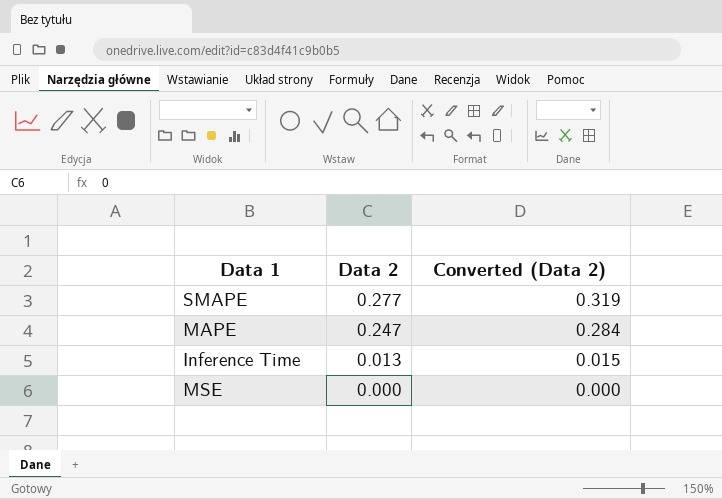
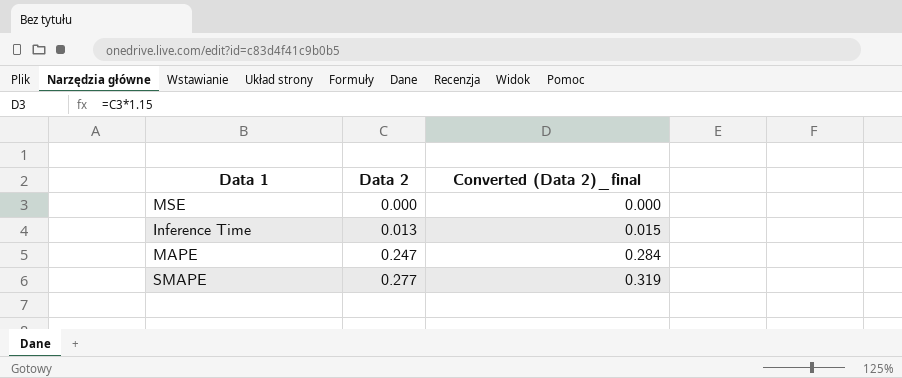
row order: Data 2 descending -> Data 2 ascending
column name: Converted (Data 2) -> Converted (Data 2)_final

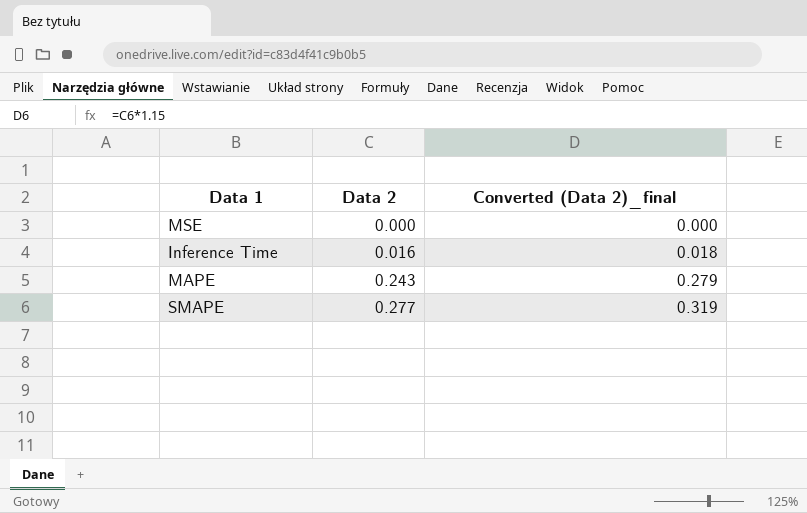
Inference Time | Data 2: 0.013 -> 0.016
Inference Time | Converted (Data 2)_final: 0.015 -> 0.018
MAPE | Data 2: 0.247 -> 0.243
MAPE | Converted (Data 2)_final: 0.284 -> 0.279

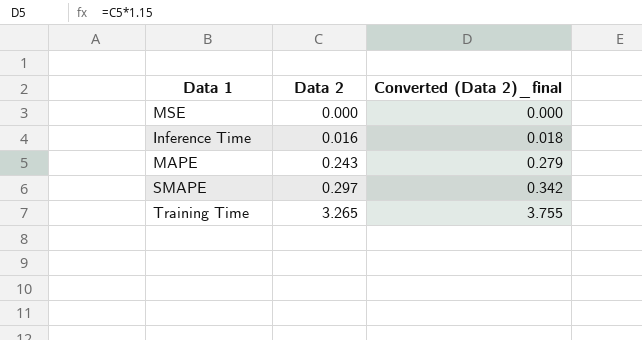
SMAPE | Data 2: 0.277 -> 0.297
SMAPE | Converted (Data 2)_final: 0.319 -> 0.342
row Training Time: none -> 3.265 | 3.755

